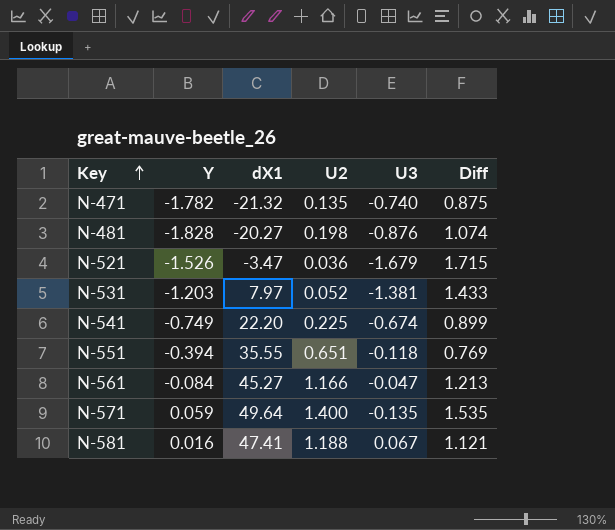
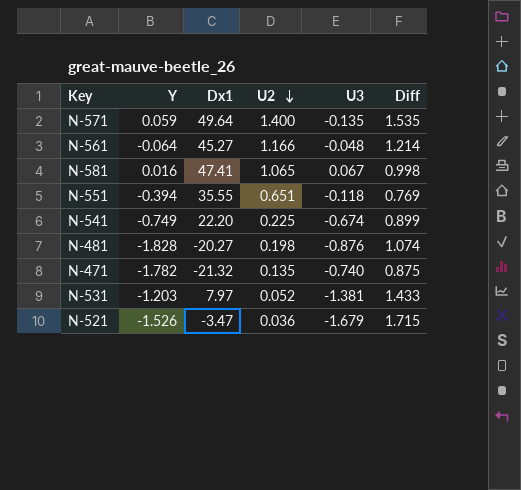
row order: Key ascending -> U2 descending
column name: dX1 -> Dx1
N-561 | Y: -0.084 -> -0.064
N-561 | U3: -0.047 -> -0.048
N-561 | Diff: 1.213 -> 1.214
N-581 | U2: 1.188 -> 1.065
N-581 | Diff: 1.121 -> 0.998

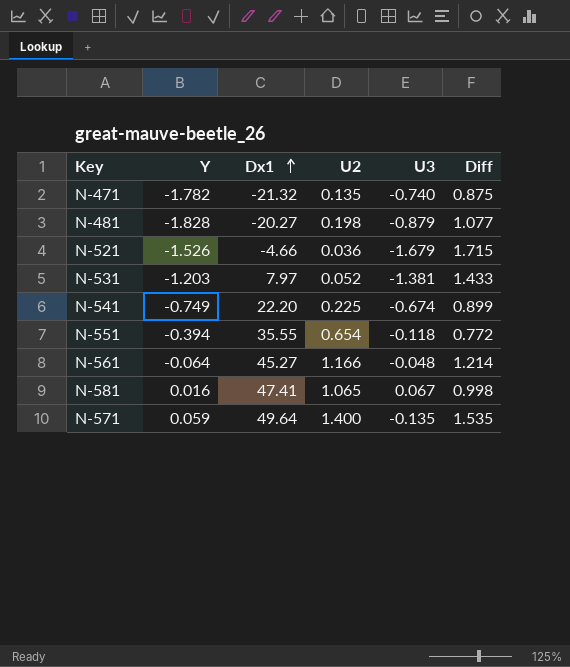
row order: U2 descending -> Dx1 ascending
N-481 | U3: -0.876 -> -0.879
N-481 | Diff: 1.074 -> 1.077
N-521 | Dx1: -3.47 -> -4.66
N-551 | U2: 0.651 -> 0.654
N-551 | Diff: 0.769 -> 0.772

